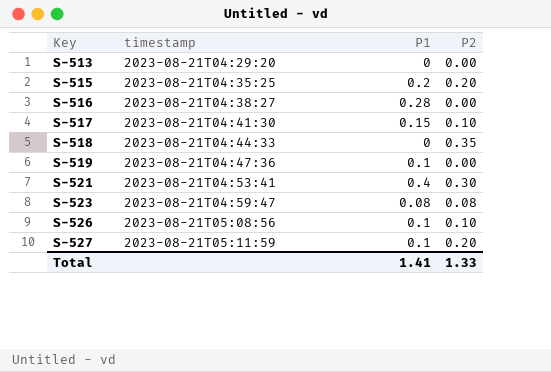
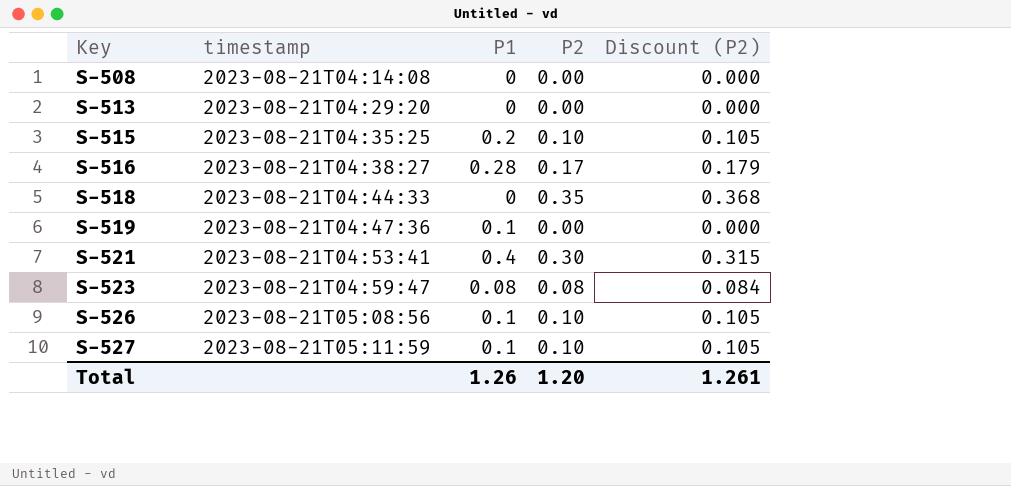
column Discount (P2) | formula: none -> [P2] * 1.05
row S-517: 2023-08-21T04:41:30 | 0.15 | 0.10 -> none
row S-508: none -> 2023-08-21T04:14:08 | 0 | 0.00 | 0.000
S-515 | P2: 0.20 -> 0.10
S-516 | P2: 0.00 -> 0.17
S-527 | P2: 0.20 -> 0.10
Total | P1: 1.41 -> 1.26
Total | P2: 1.33 -> 1.20

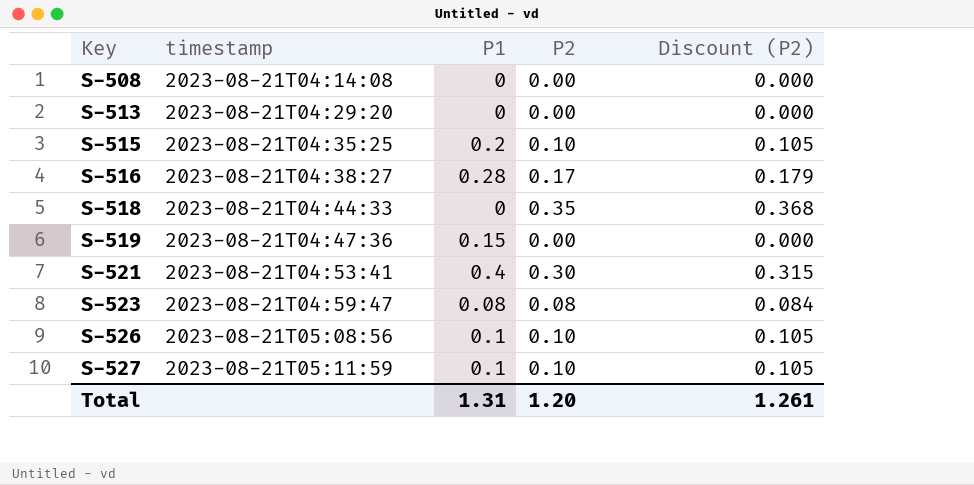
S-519 | P1: 0.1 -> 0.15
Total | P1: 1.26 -> 1.31

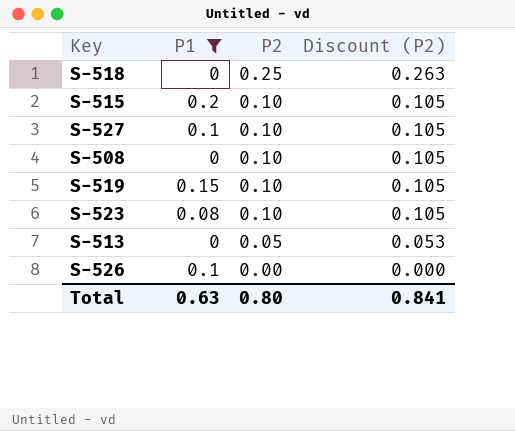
filter: none -> P1 <= 0.2
row order: Key ascending -> P2 descending
column timestamp | position: 2 -> none
S-518 | P2: 0.35 -> 0.25
S-518 | Discount (P2): 0.368 -> 0.263
S-508 | P2: 0.00 -> 0.10
S-508 | Discount (P2): 0.000 -> 0.105
S-519 | P2: 0.00 -> 0.10
S-519 | Discount (P2): 0.000 -> 0.105
S-523 | P2: 0.08 -> 0.10
S-523 | Discount (P2): 0.084 -> 0.105
S-513 | P2: 0.00 -> 0.05
S-513 | Discount (P2): 0.000 -> 0.053
S-526 | P2: 0.10 -> 0.00
S-526 | Discount (P2): 0.105 -> 0.000
Total | P1: 1.31 -> 0.63
Total | P2: 1.20 -> 0.80
Total | Discount (P2): 1.261 -> 0.841

